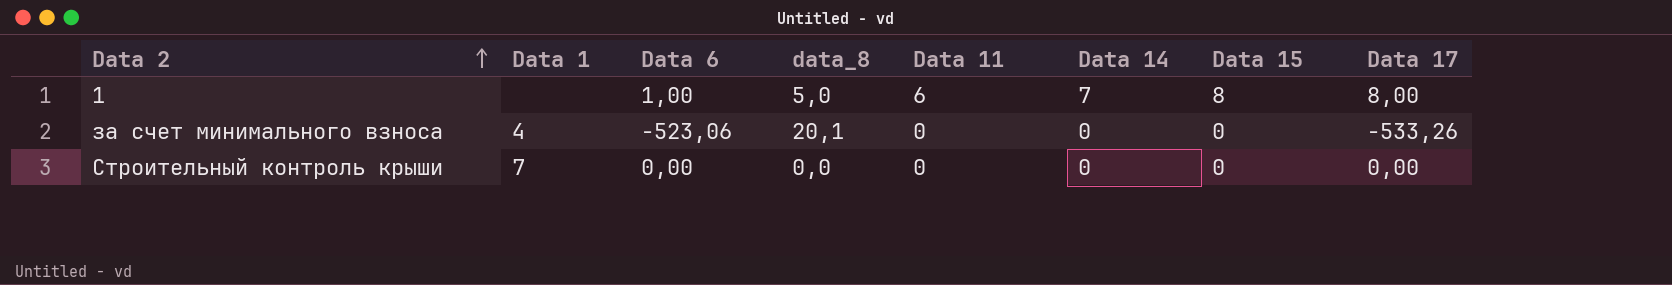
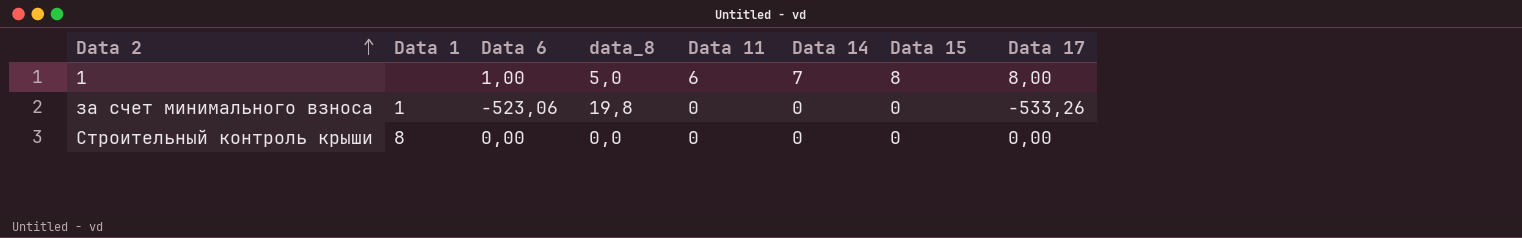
за счет минимального взноса | Data 1: 4 -> 1
за счет минимального взноса | data_8: 20,1 -> 19,8
Строительный контроль крыши | Data 1: 7 -> 8

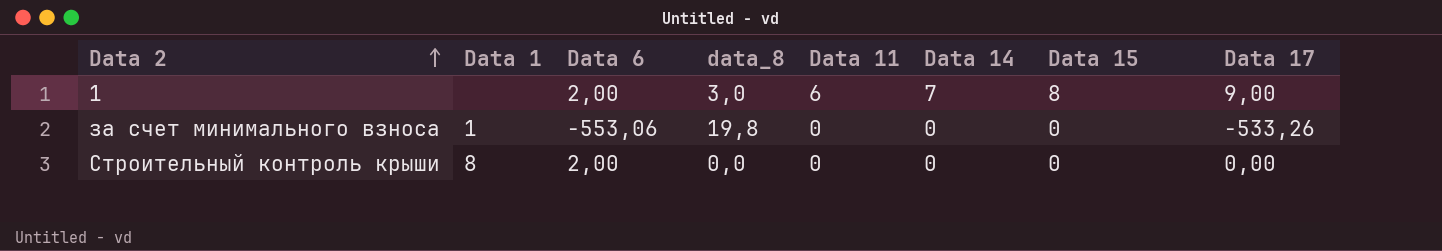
1 | Data 6: 1,00 -> 2,00
1 | data_8: 5,0 -> 3,0
1 | Data 17: 8,00 -> 9,00
за счет минимального взноса | Data 6: -523,06 -> -553,06
Строительный контроль крыши | Data 6: 0,00 -> 2,00

